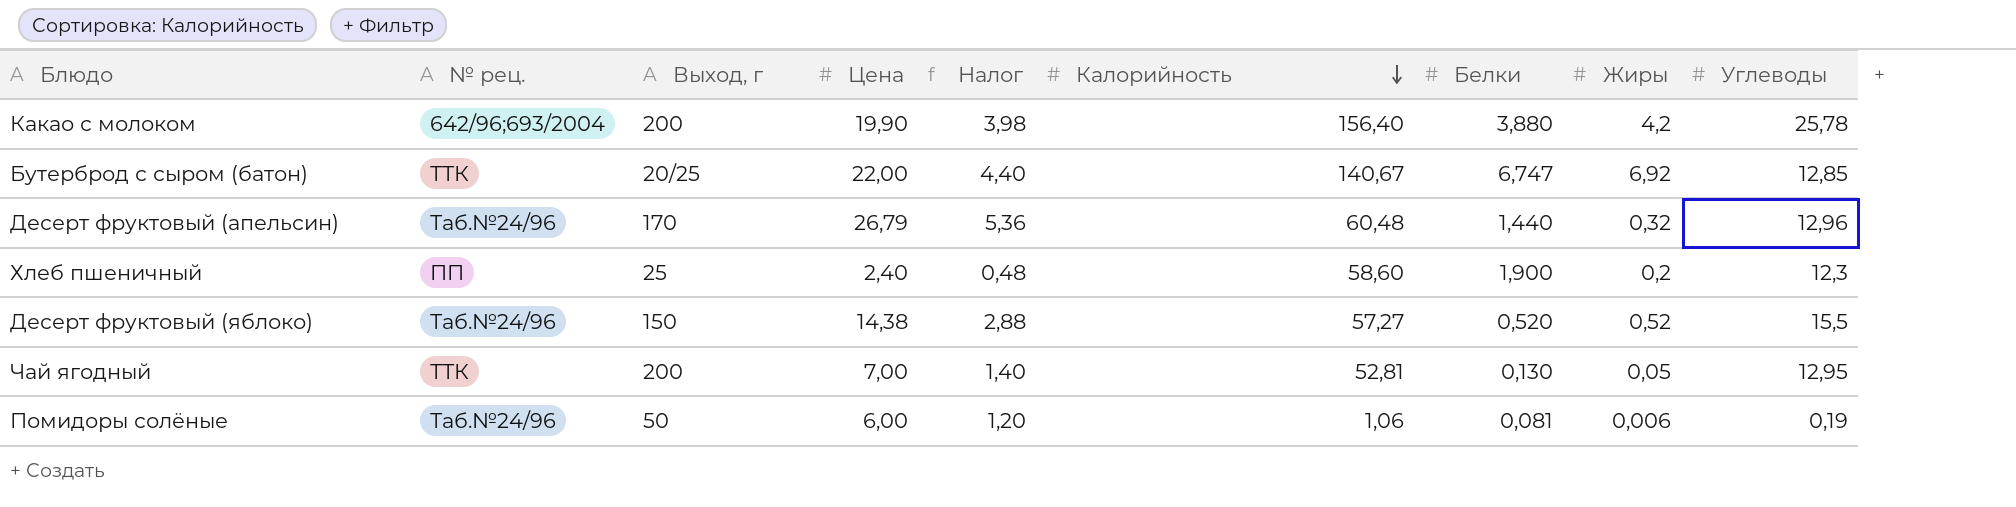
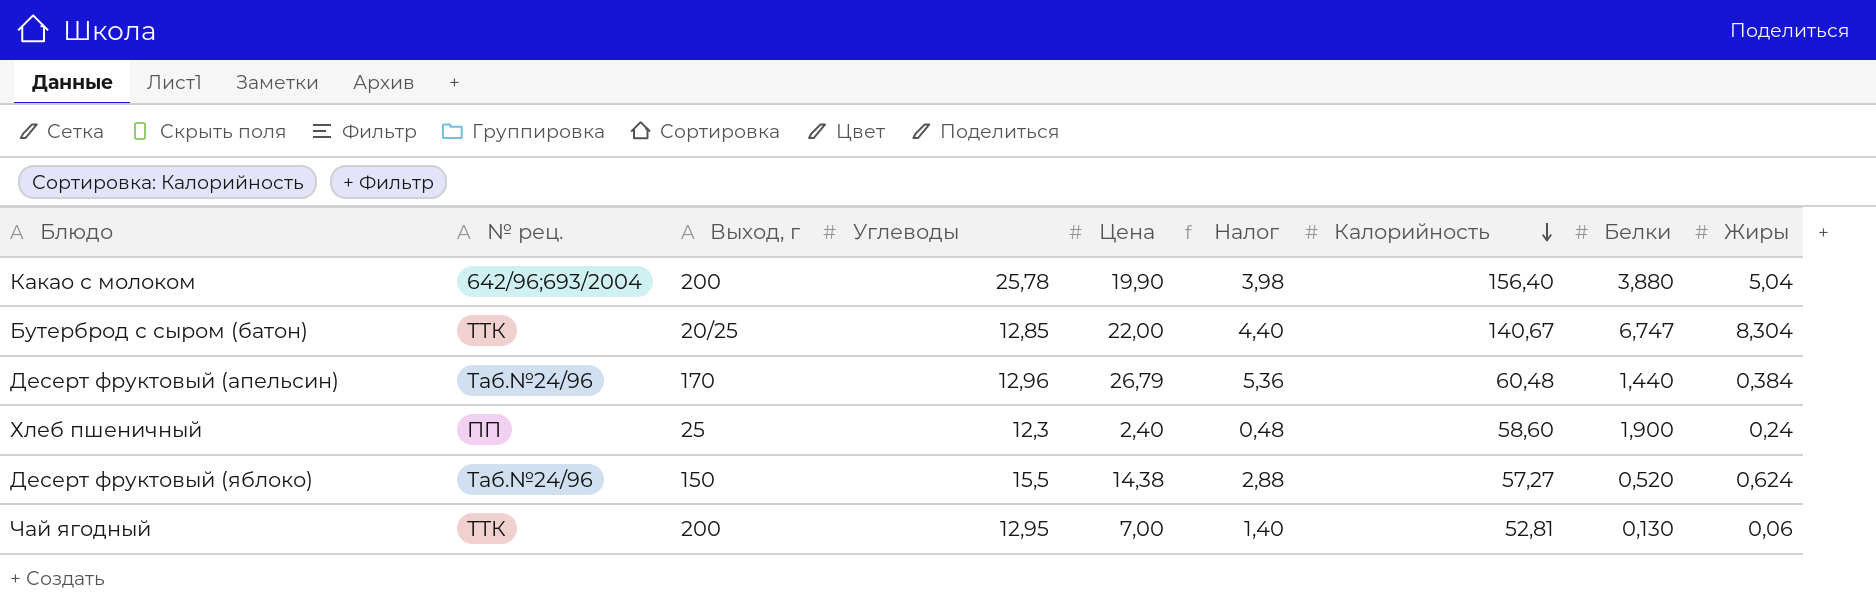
column Углеводы | position: 9 -> 4
row Помидоры солёные: Таб.№24/96 | 50 | 6,00 | 1,20 | 1,06 | 0,081 | 0,006 | 0,19 -> none
Какао с молоком | Жиры: 4,2 -> 5,04
Бутерброд с сыром (батон) | Жиры: 6,92 -> 8,304
Десерт фруктовый (апельсин) | Жиры: 0,32 -> 0,384
Хлеб пшеничный | Жиры: 0,2 -> 0,24
Десерт фруктовый (яблоко) | Жиры: 0,52 -> 0,624
Чай ягодный | Жиры: 0,05 -> 0,06

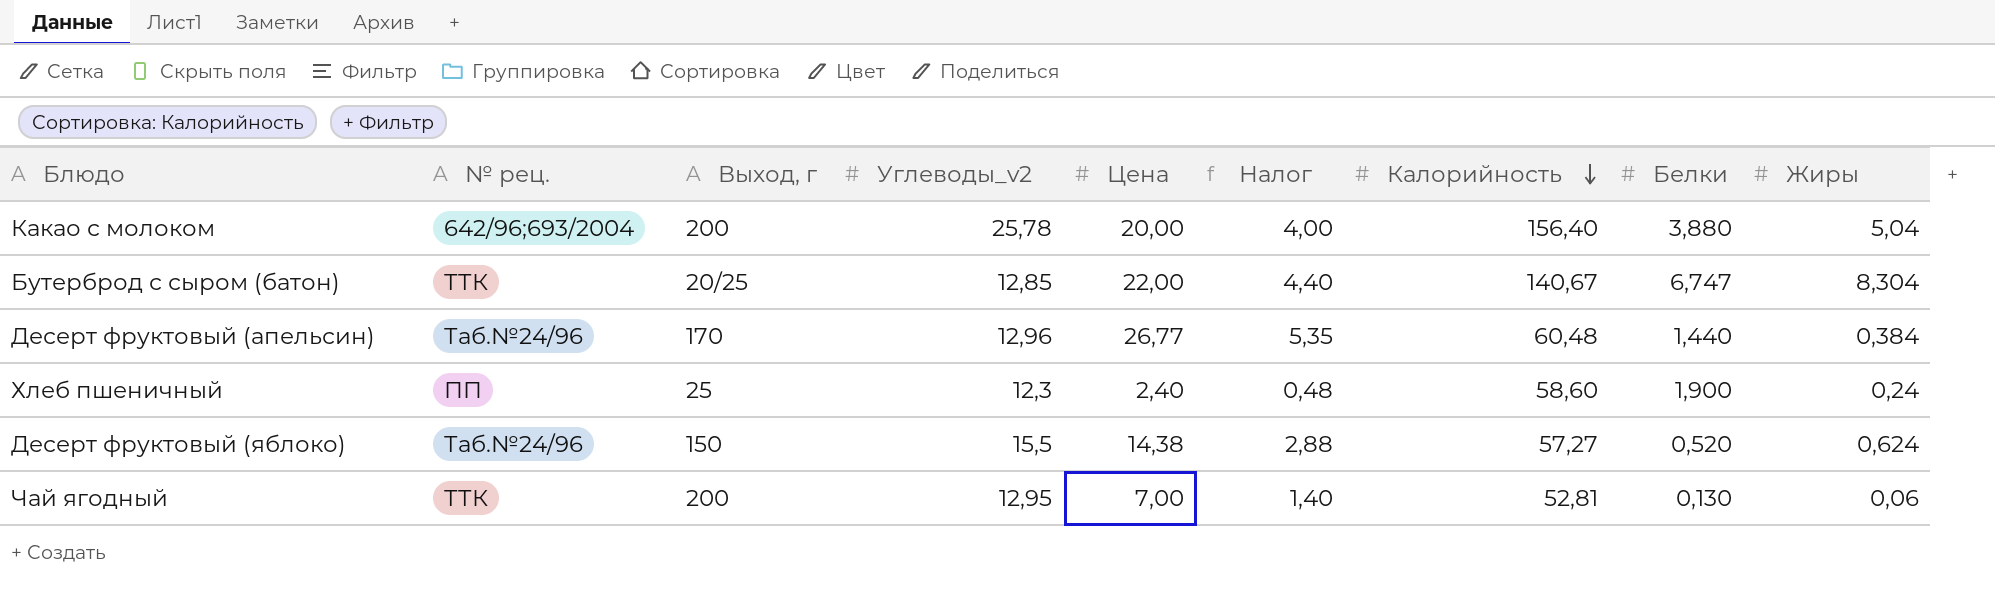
column name: Углеводы -> Углеводы_v2
Какао с молоком | Цена: 19,90 -> 20,00
Какао с молоком | Налог: 3,98 -> 4,00
Десерт фруктовый (апельсин) | Цена: 26,79 -> 26,77
Десерт фруктовый (апельсин) | Налог: 5,36 -> 5,35

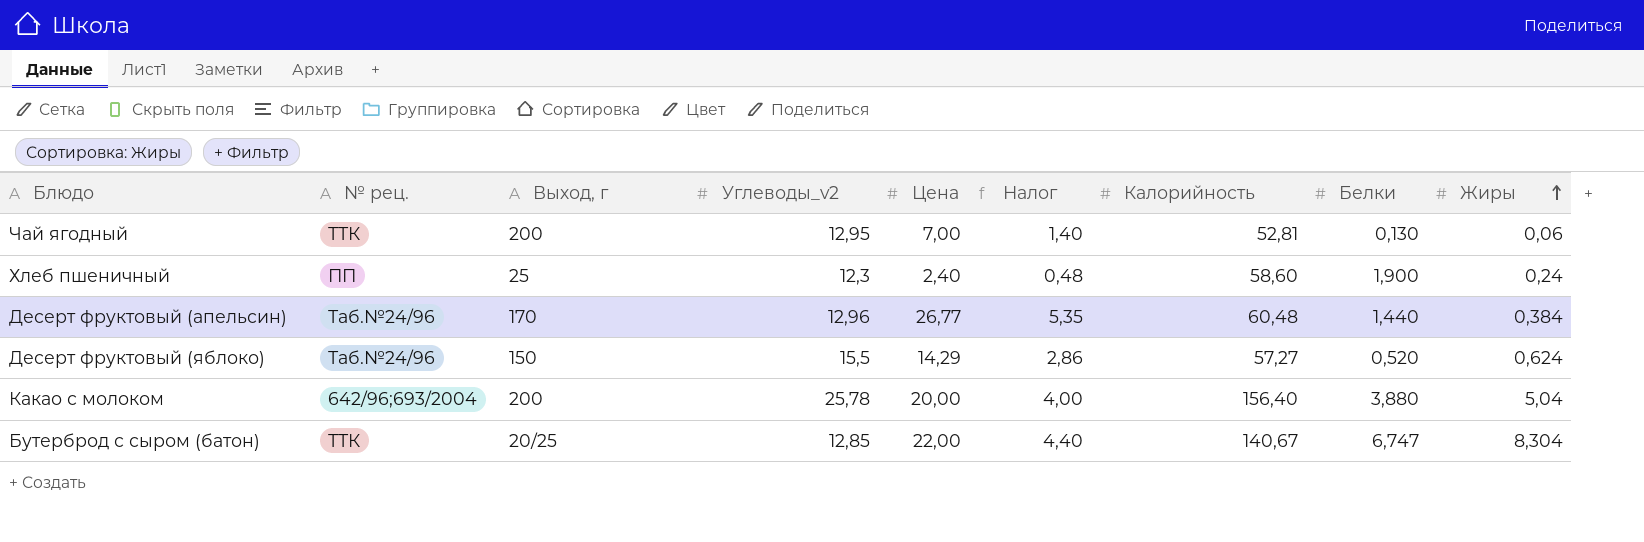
row order: Калорийность descending -> Жиры ascending
Десерт фруктовый (яблоко) | Цена: 14,38 -> 14,29
Десерт фруктовый (яблоко) | Налог: 2,88 -> 2,86

